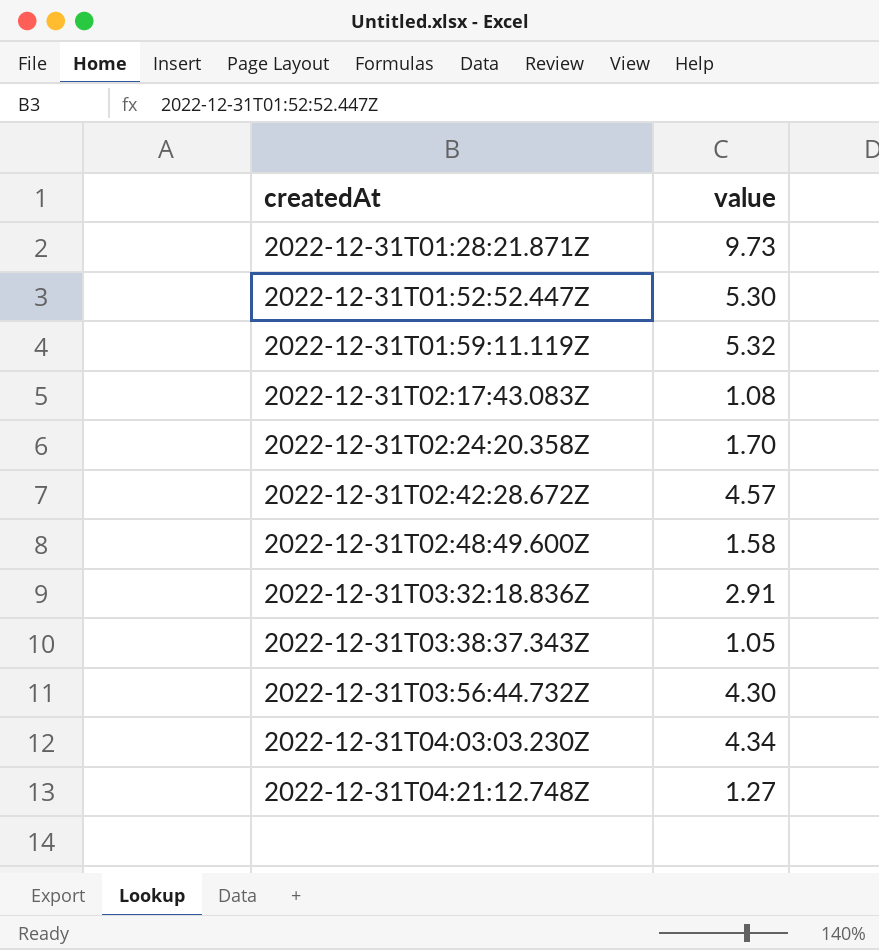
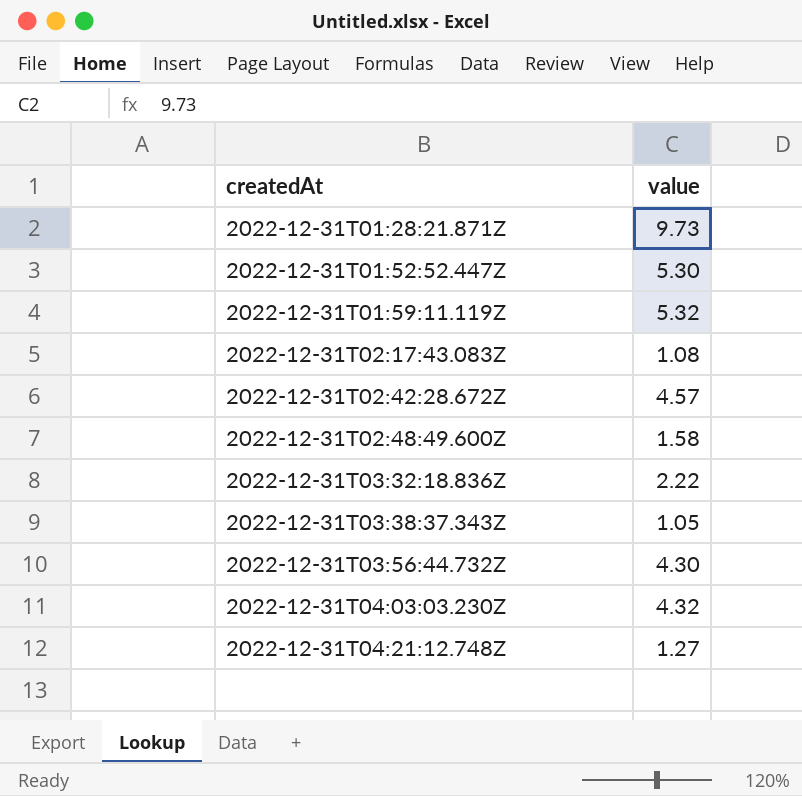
row 2022-12-31T02:24:20.358Z: 1.70 -> none
2022-12-31T03:32:18.836Z | value: 2.91 -> 2.22
2022-12-31T04:03:03.230Z | value: 4.34 -> 4.32

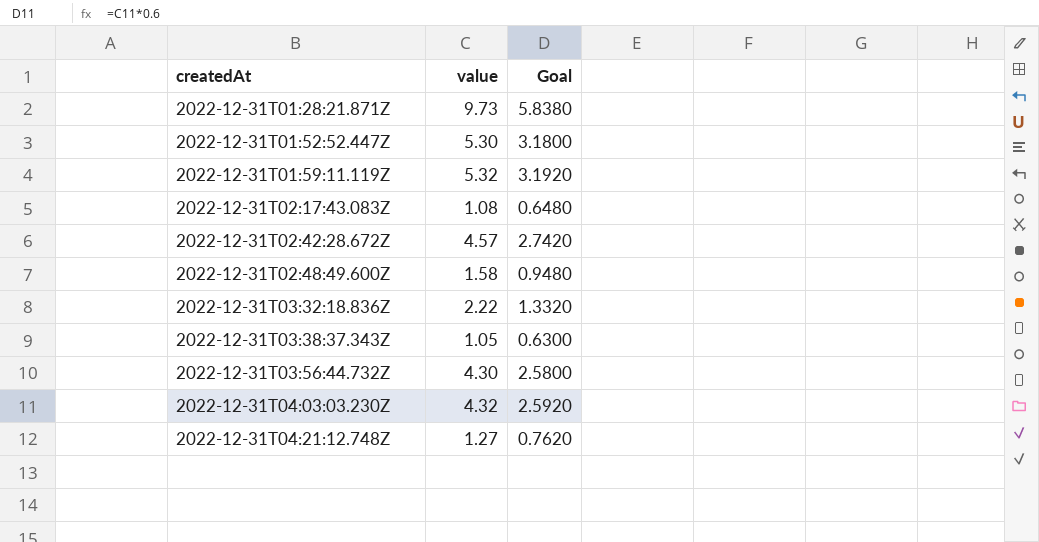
column Goal | formula: none -> [value] * 0.6

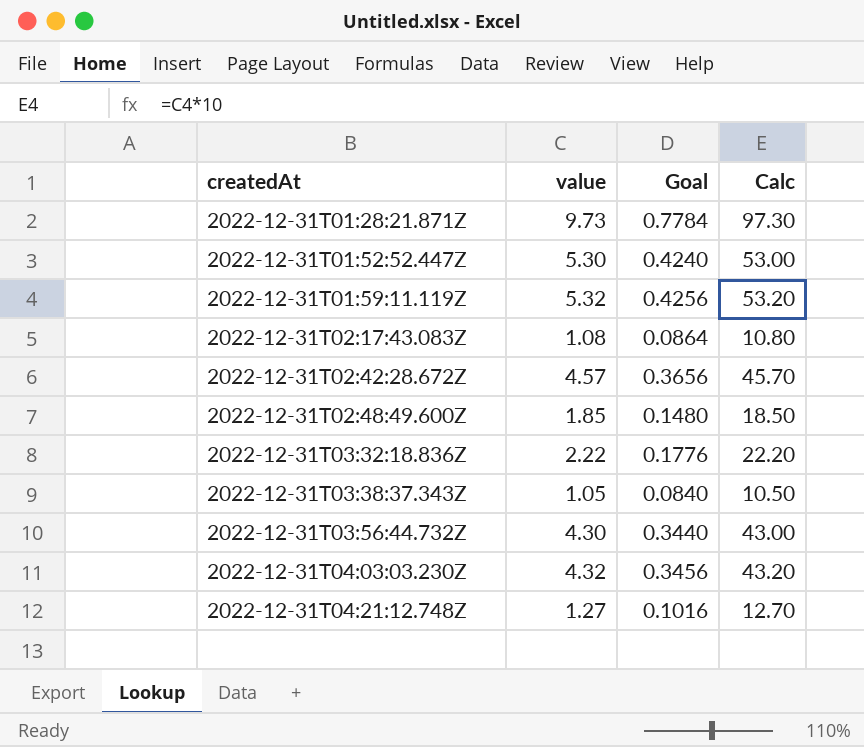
column Goal | formula: [value] * 0.6 -> [value] * 0.08
column Calc | formula: none -> [value] * 10
2022-12-31T02:48:49.600Z | value: 1.58 -> 1.85

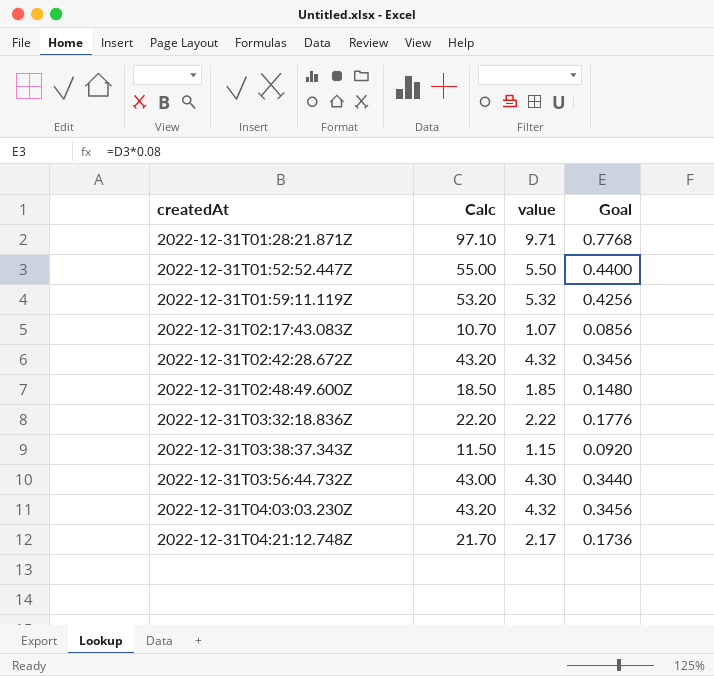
column Calc | position: 4 -> 2
2022-12-31T01:28:21.871Z | Calc: 97.30 -> 97.10
2022-12-31T01:28:21.871Z | value: 9.73 -> 9.71
2022-12-31T01:28:21.871Z | Goal: 0.7784 -> 0.7768
2022-12-31T01:52:52.447Z | Calc: 53.00 -> 55.00
2022-12-31T01:52:52.447Z | value: 5.30 -> 5.50
2022-12-31T01:52:52.447Z | Goal: 0.4240 -> 0.4400
2022-12-31T02:17:43.083Z | Calc: 10.80 -> 10.70
2022-12-31T02:17:43.083Z | value: 1.08 -> 1.07
2022-12-31T02:17:43.083Z | Goal: 0.0864 -> 0.0856
2022-12-31T02:42:28.672Z | Calc: 45.70 -> 43.20
2022-12-31T02:42:28.672Z | value: 4.57 -> 4.32
2022-12-31T02:42:28.672Z | Goal: 0.3656 -> 0.3456
2022-12-31T03:38:37.343Z | Calc: 10.50 -> 11.50
2022-12-31T03:38:37.343Z | value: 1.05 -> 1.15
2022-12-31T03:38:37.343Z | Goal: 0.0840 -> 0.0920
2022-12-31T04:21:12.748Z | Calc: 12.70 -> 21.70
2022-12-31T04:21:12.748Z | value: 1.27 -> 2.17
2022-12-31T04:21:12.748Z | Goal: 0.1016 -> 0.1736

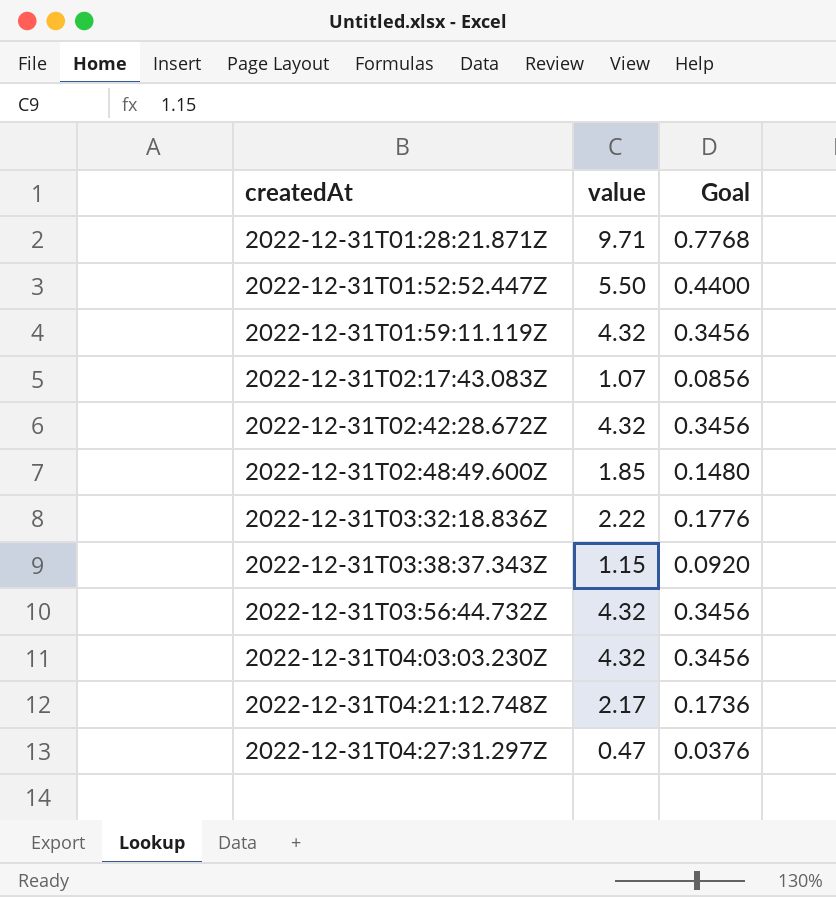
column Calc | formula: [value] * 10 -> none
2022-12-31T01:59:11.119Z | value: 5.32 -> 4.32
2022-12-31T01:59:11.119Z | Goal: 0.4256 -> 0.3456
2022-12-31T03:56:44.732Z | value: 4.30 -> 4.32
2022-12-31T03:56:44.732Z | Goal: 0.3440 -> 0.3456
row 2022-12-31T04:27:31.297Z: none -> 0.47 | 0.0376

